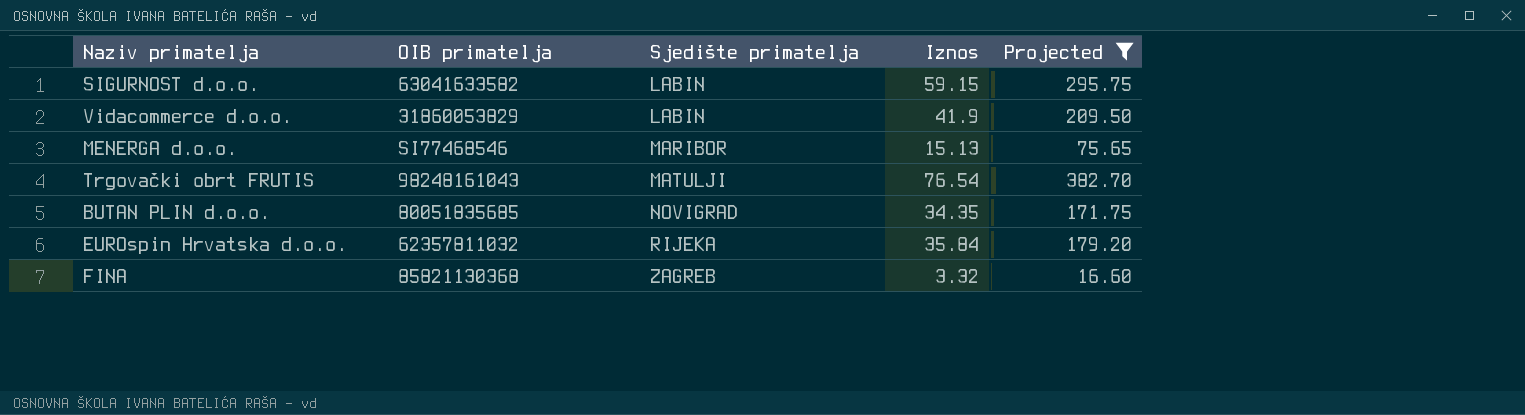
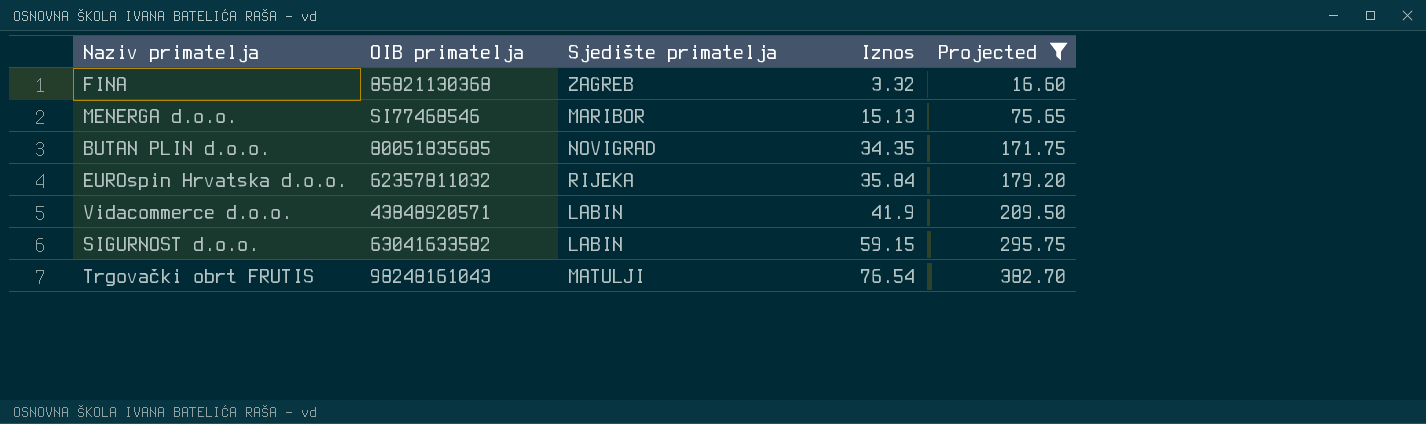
row order: Sjedište primatelja ascending -> Iznos ascending
Vidacommerce d.o.o. | OIB primatelja: 31860053829 -> 43848920571

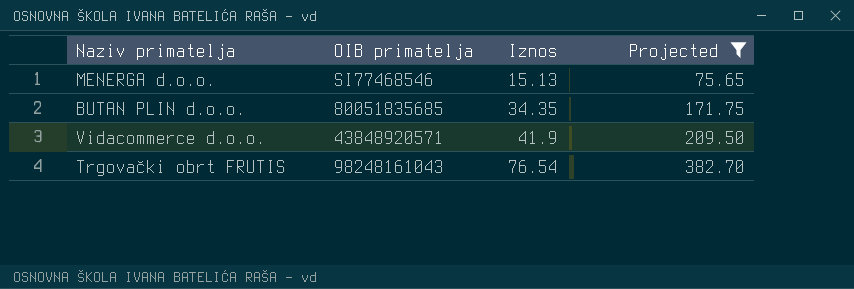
column Sjedište primatelja | position: 3 -> none
row FINA: 85821130368 | ZAGREB | 3.32 | 16.60 -> none
row EUROspin Hrvatska d.o.o.: 62357811032 | RIJEKA | 35.84 | 179.20 -> none
row SIGURNOST d.o.o.: 63041633582 | LABIN | 59.15 | 295.75 -> none

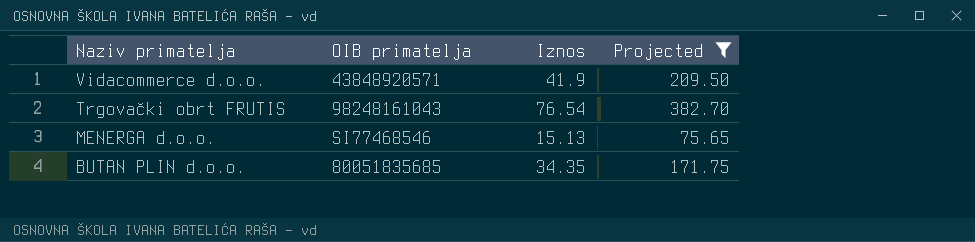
row order: Iznos ascending -> Naziv primatelja descending

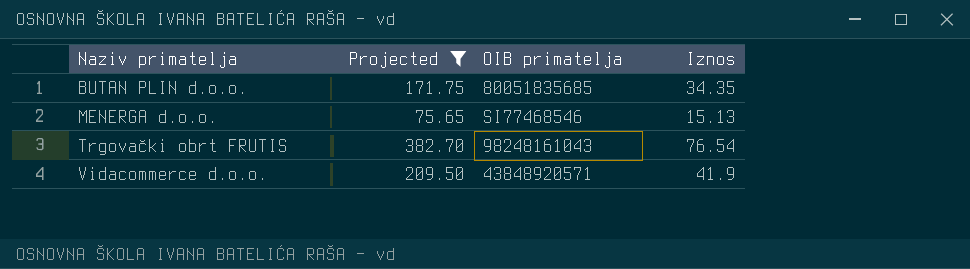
row order: Naziv primatelja descending -> Naziv primatelja ascending
column Projected | position: 4 -> 2

